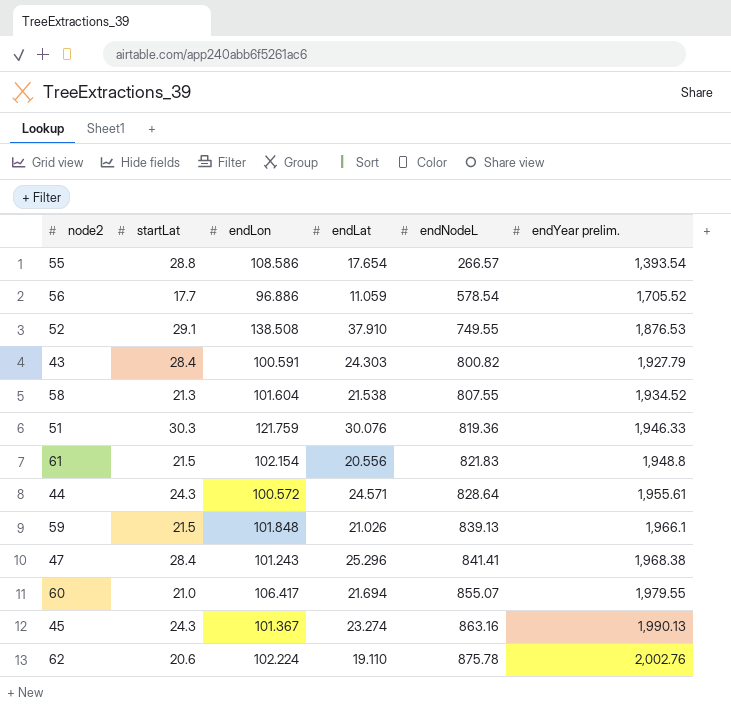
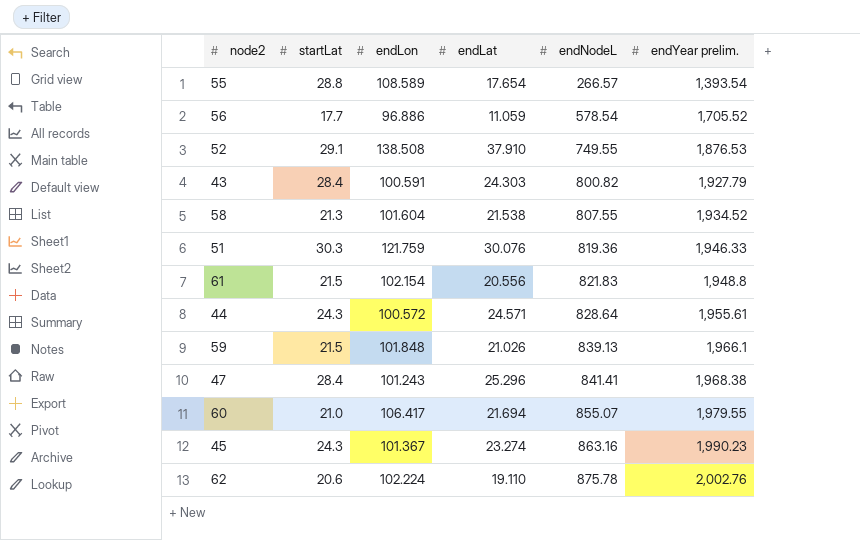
55 | endLon: 108.586 -> 108.589
45 | endYear prelim.: 1,990.13 -> 1,990.23

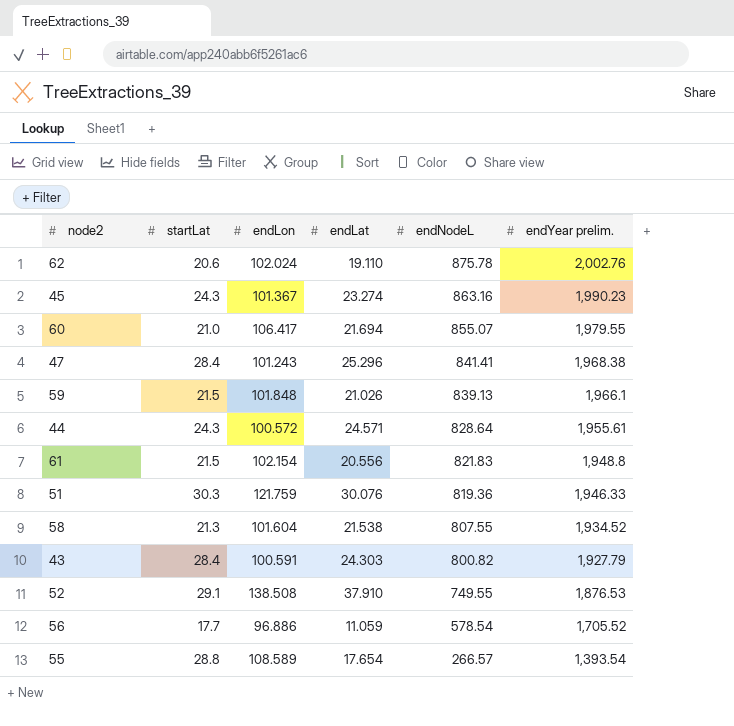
row order: endNodeL ascending -> endNodeL descending
62 | endLon: 102.224 -> 102.024

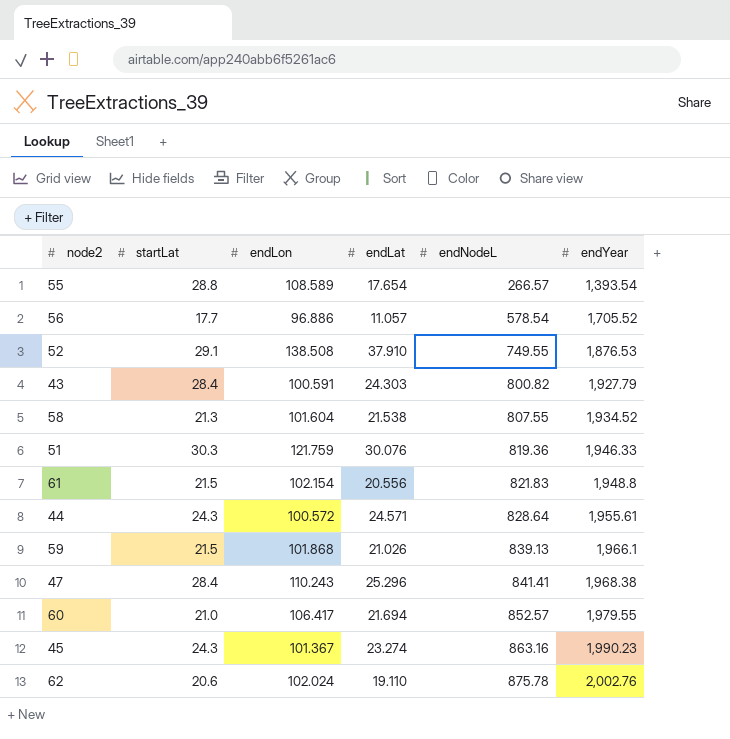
row order: endNodeL descending -> endNodeL ascending
column name: endYear prelim. -> endYear
56 | endLat: 11.059 -> 11.057
59 | endLon: 101.848 -> 101.868
47 | endLon: 101.243 -> 110.243
60 | endNodeL: 855.07 -> 852.57

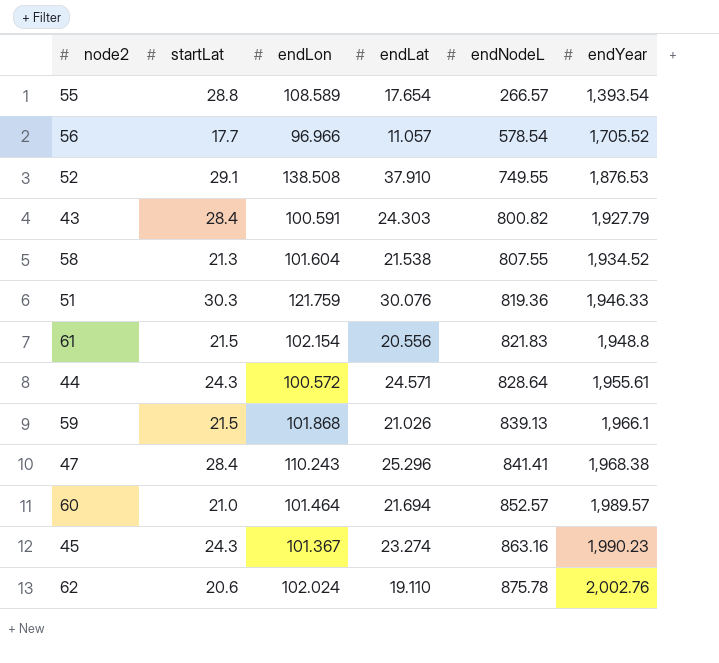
56 | endLon: 96.886 -> 96.966
60 | endLon: 106.417 -> 101.464
60 | endYear: 1,979.55 -> 1,989.57

